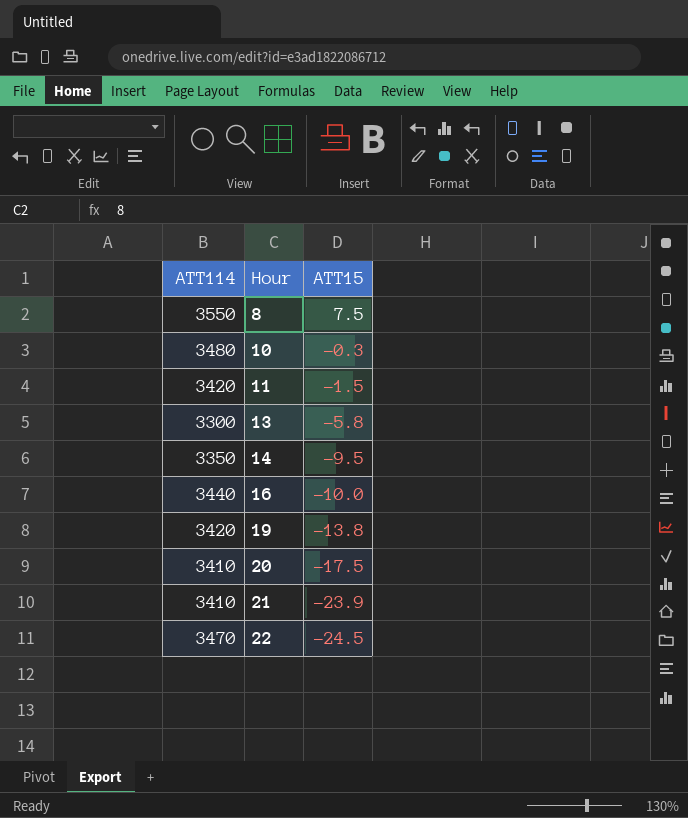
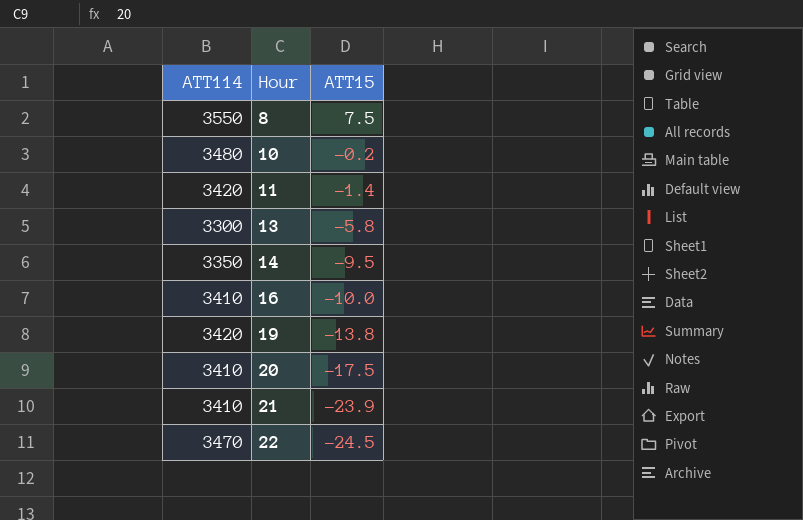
10 | ATT15: -0.3 -> -0.2
11 | ATT15: -1.5 -> -1.4
16 | ATT114: 3440 -> 3410

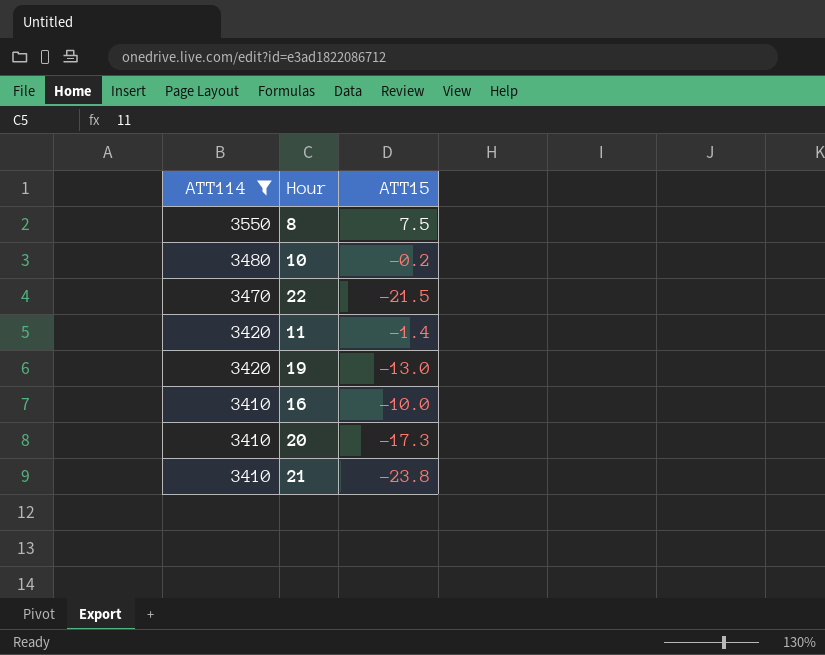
filter: none -> ATT114 >= 3410
row order: Hour ascending -> ATT114 descending
22 | ATT15: -24.5 -> -21.5
19 | ATT15: -13.8 -> -13.0
20 | ATT15: -17.5 -> -17.3
21 | ATT15: -23.9 -> -23.8

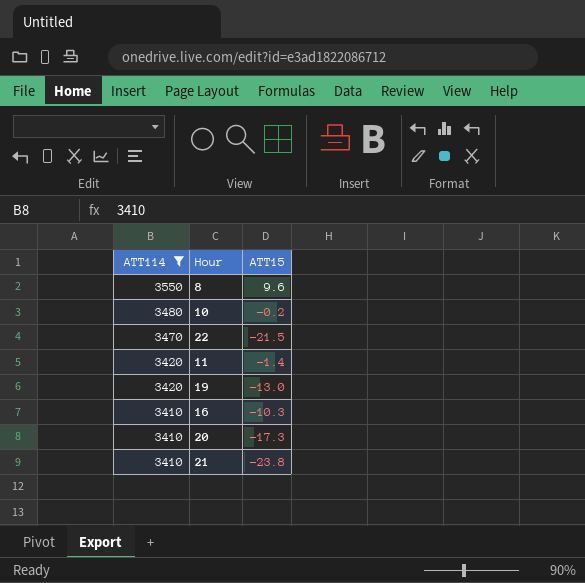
8 | ATT15: 7.5 -> 9.6
16 | ATT15: -10.0 -> -10.3

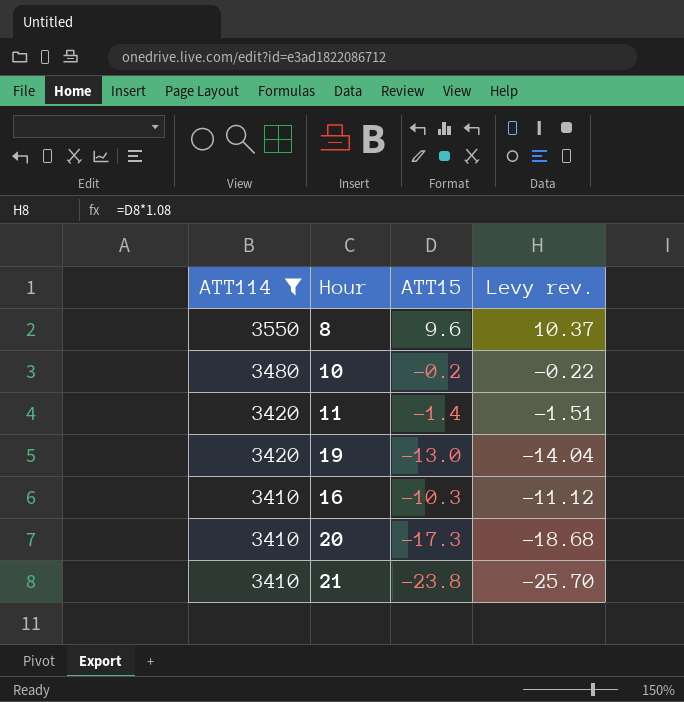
column Levy rev. | formula: none -> [ATT15] * 1.08
row 22: 3470 | -21.5 -> none

